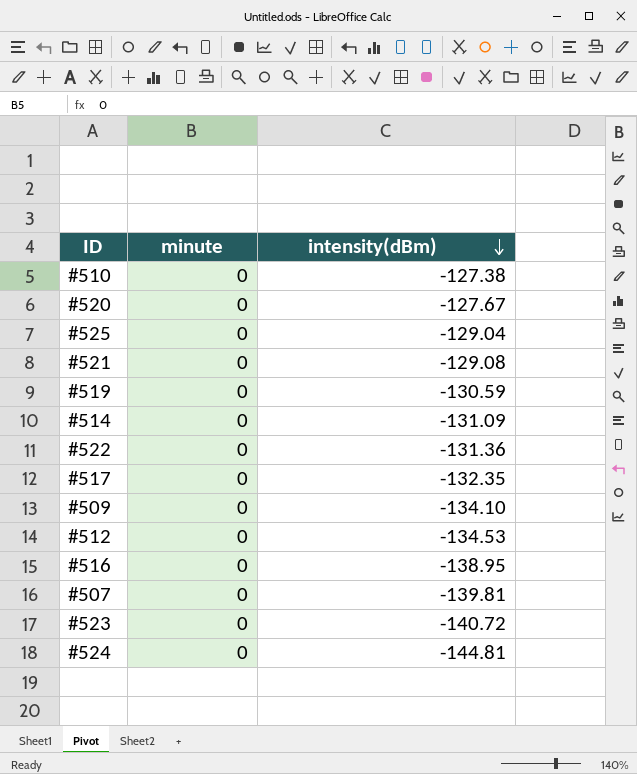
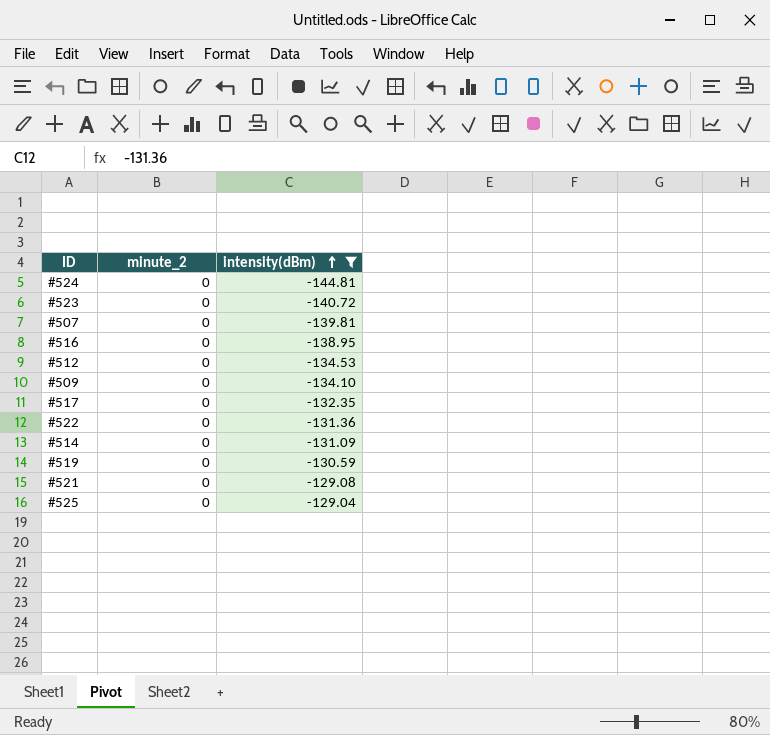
filter: none -> intensity(dBm) <= -129.04
row order: intensity(dBm) descending -> intensity(dBm) ascending
column name: minute -> minute_2

